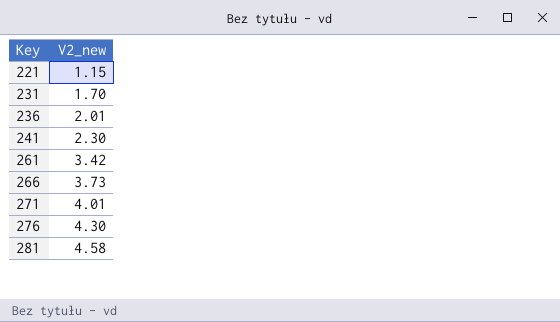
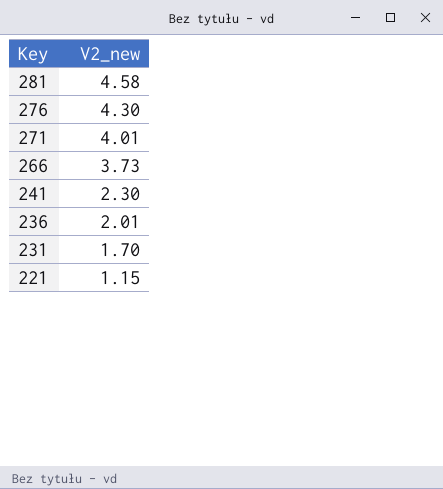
row order: Key ascending -> Key descending
row 261: 3.42 -> none

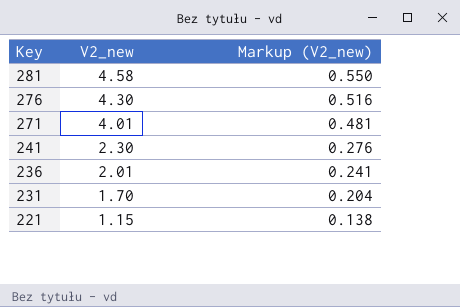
column Markup (V2_new) | formula: none -> [V2_new] * 0.12
row 266: 3.73 -> none

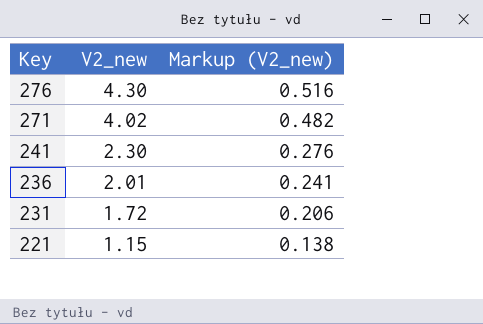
row 281: 4.58 | 0.550 -> none
271 | V2_new: 4.01 -> 4.02
271 | Markup (V2_new): 0.481 -> 0.482
231 | V2_new: 1.70 -> 1.72
231 | Markup (V2_new): 0.204 -> 0.206

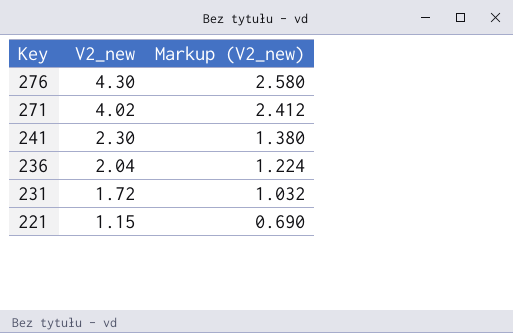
column Markup (V2_new) | formula: [V2_new] * 0.12 -> [V2_new] * 0.6
236 | V2_new: 2.01 -> 2.04

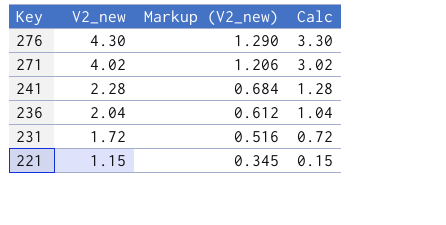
column Markup (V2_new) | formula: [V2_new] * 0.6 -> [V2_new] * 0.3
column Calc | formula: none -> [V2_new] - 1
241 | V2_new: 2.30 -> 2.28

